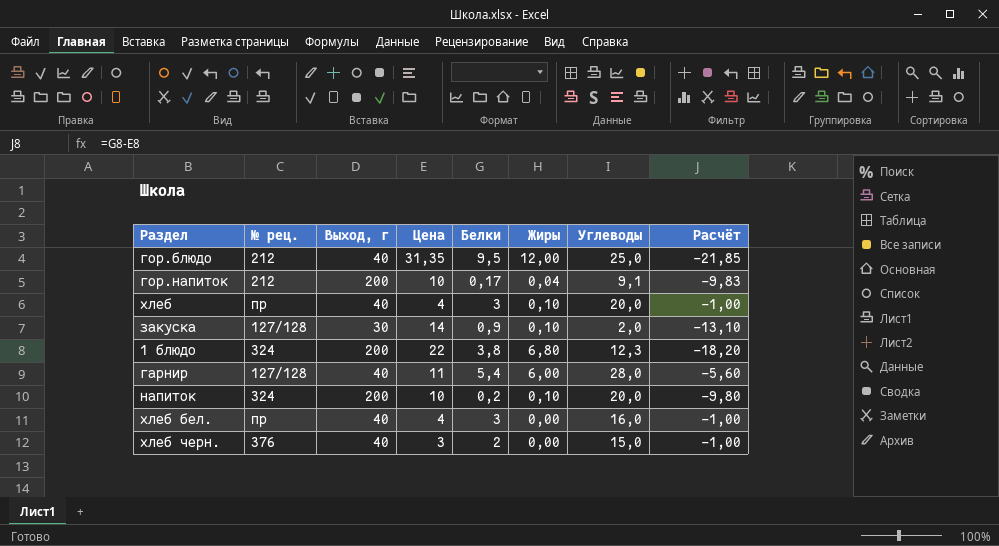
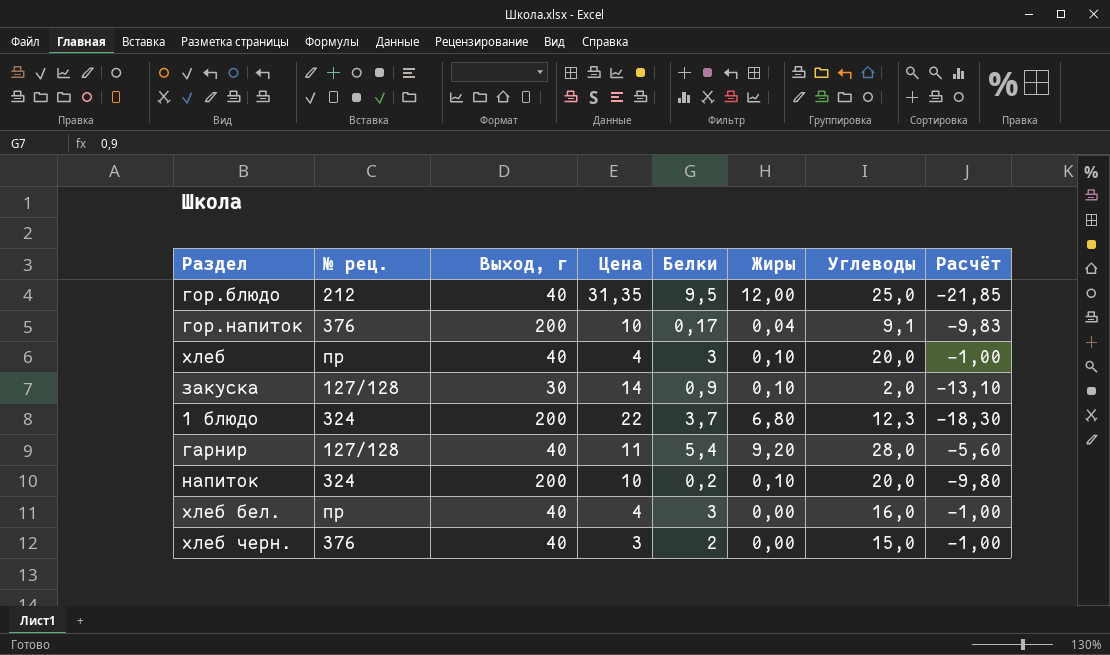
гор.напиток | № рец.: 212 -> 376
1 блюдо | Белки: 3,8 -> 3,7
1 блюдо | Расчёт: -18,20 -> -18,30
гарнир | Жиры: 6,00 -> 9,20

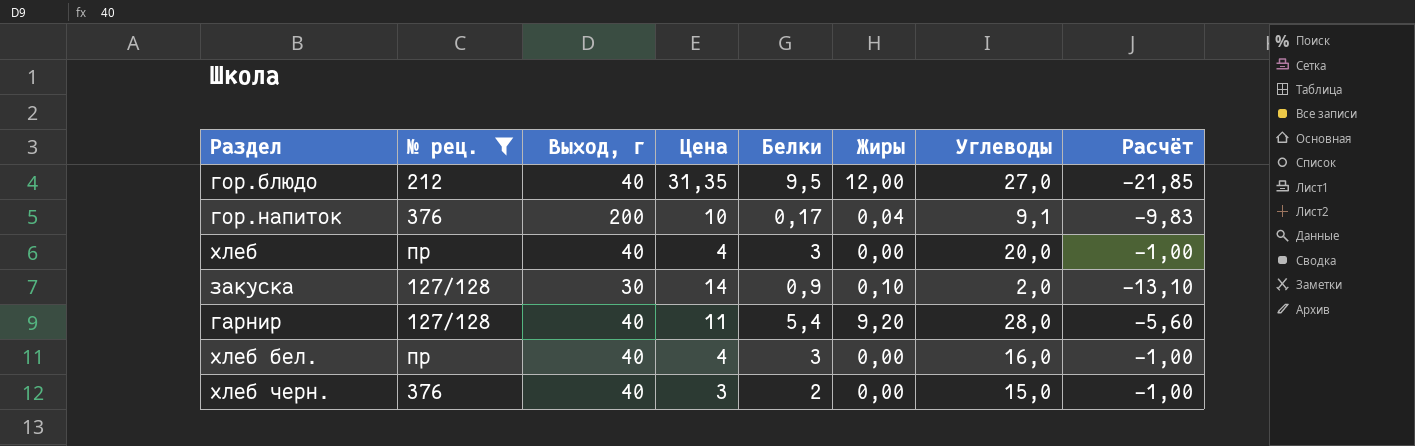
filter: none -> № рец. != 324
гор.блюдо | Углеводы: 25,0 -> 27,0
хлеб | Жиры: 0,10 -> 0,00

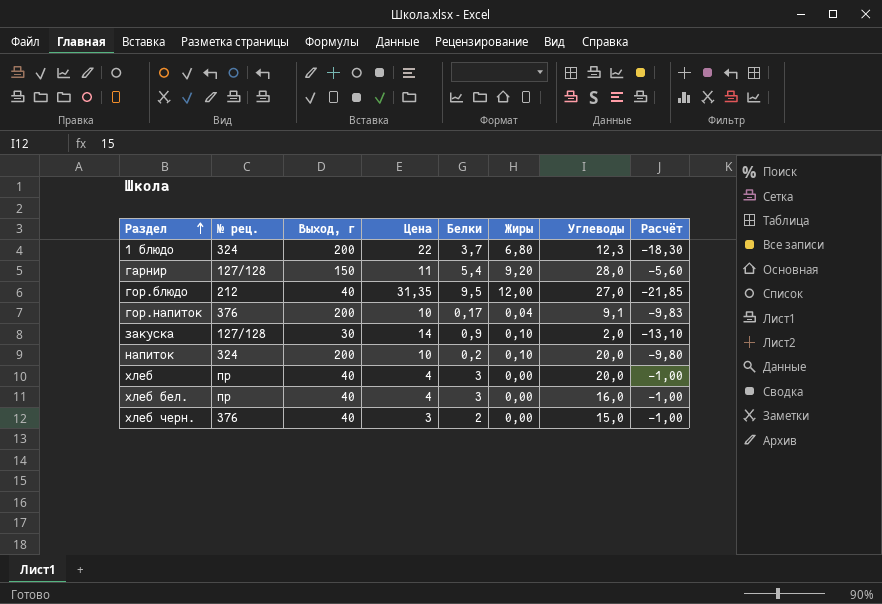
filter: № рец. != 324 -> none
row order: none -> Раздел ascending
гарнир | Выход, г: 40 -> 150

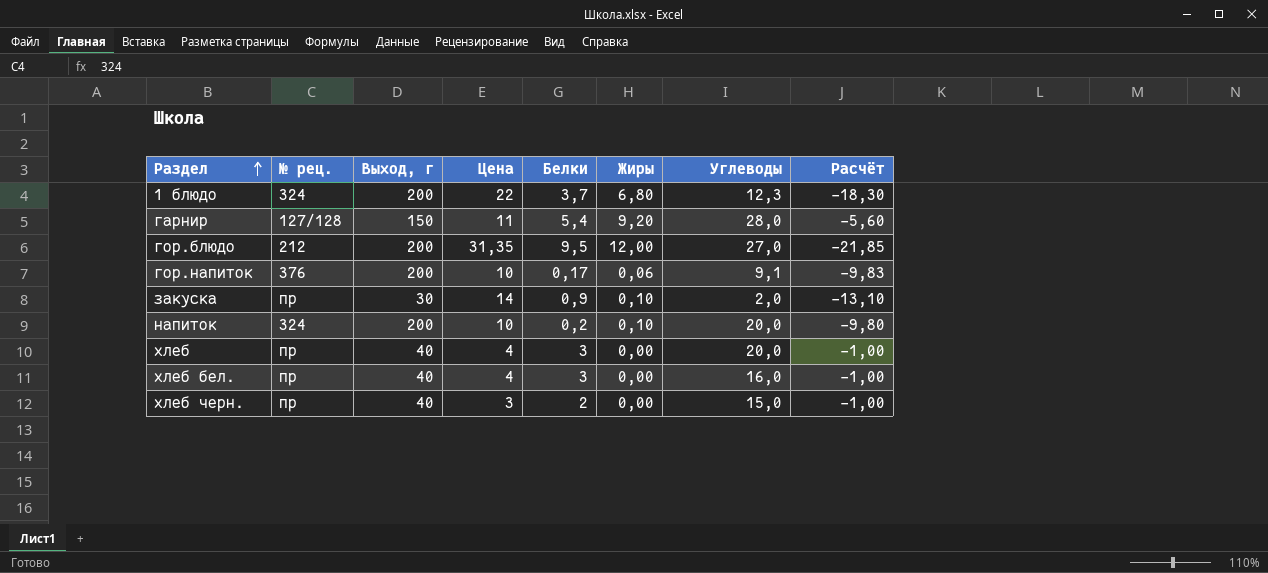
гор.блюдо | Выход, г: 40 -> 200
гор.напиток | Жиры: 0,04 -> 0,06
закуска | № рец.: 127/128 -> пр
хлеб черн. | № рец.: 376 -> пр

